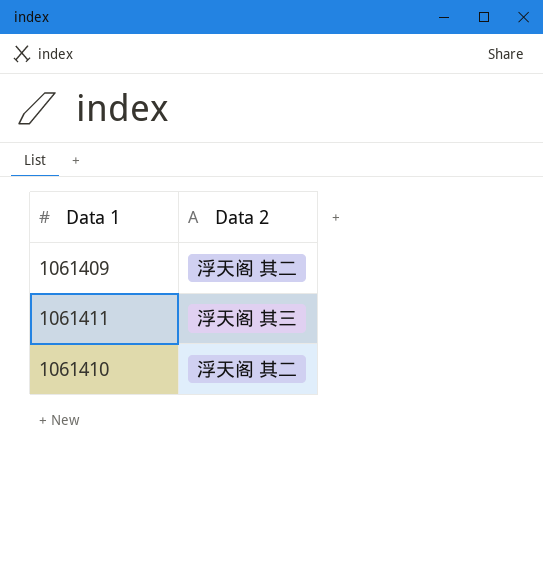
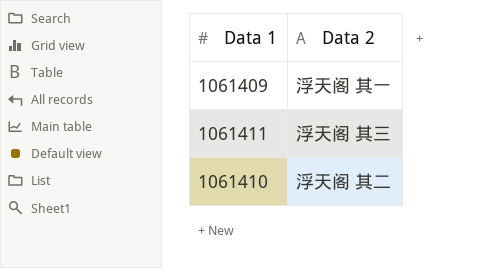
1061409 | Data 2: 浮天阁 其二 -> 浮天阁 其一

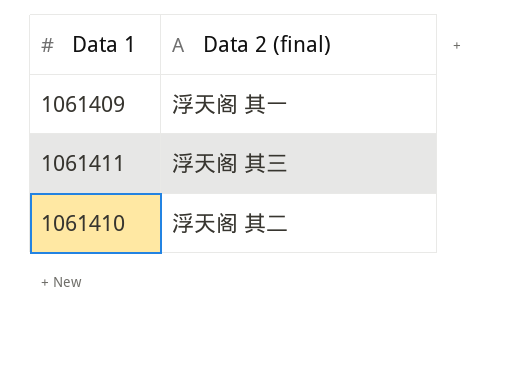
column name: Data 2 -> Data 2 (final)

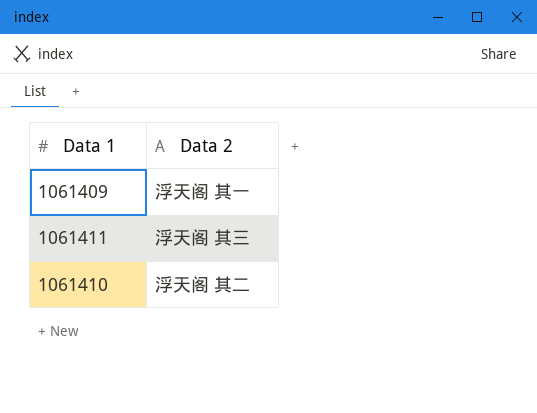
column name: Data 2 (final) -> Data 2

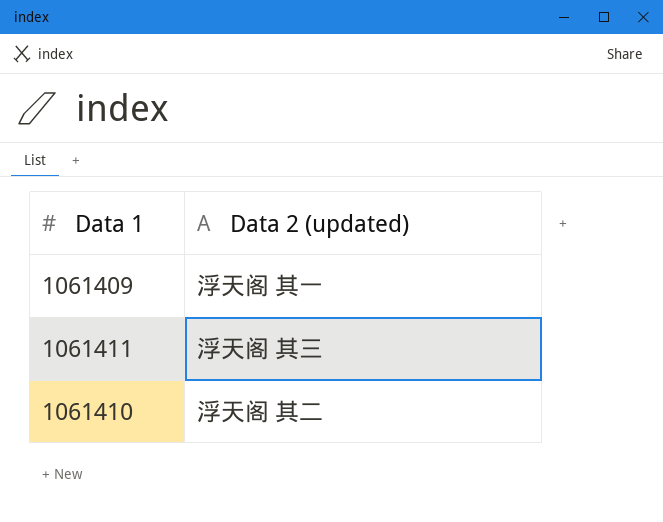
column name: Data 2 -> Data 2 (updated)

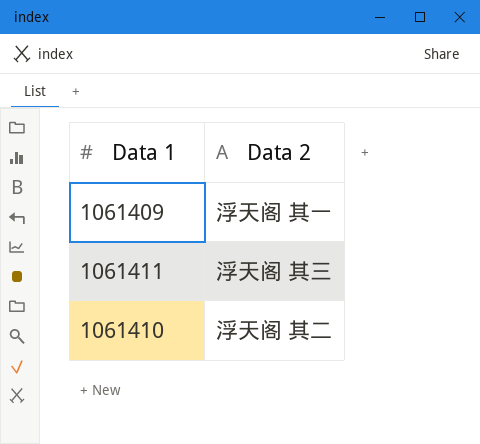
column name: Data 2 (updated) -> Data 2

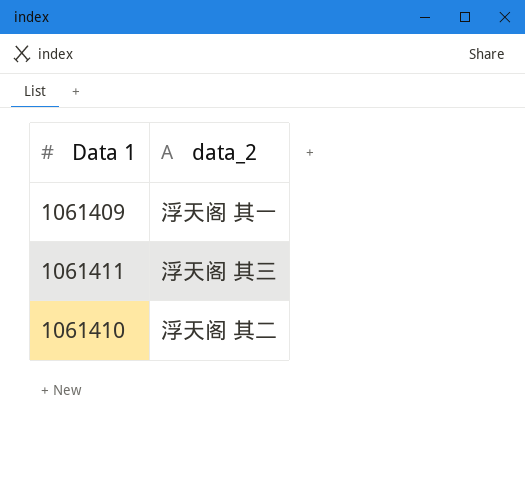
column name: Data 2 -> data_2

